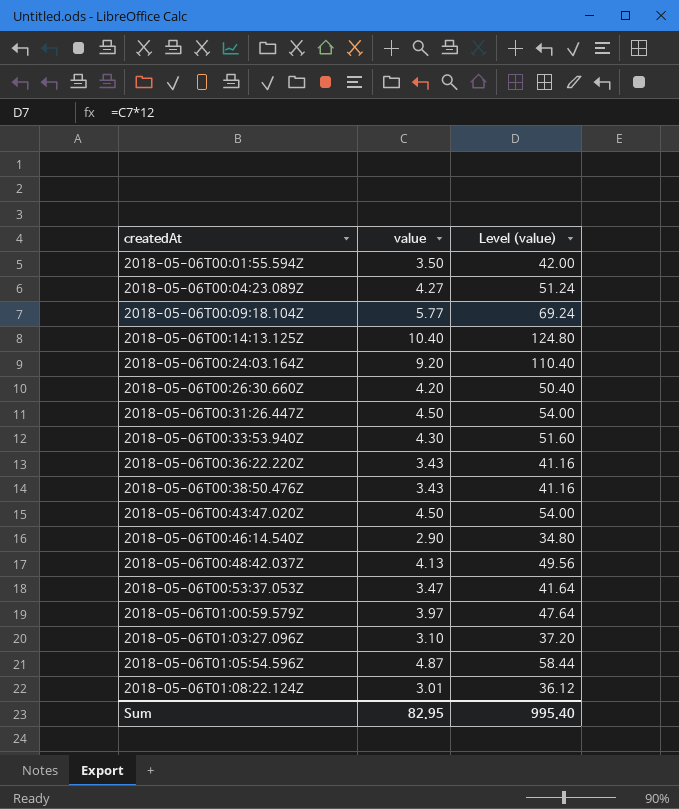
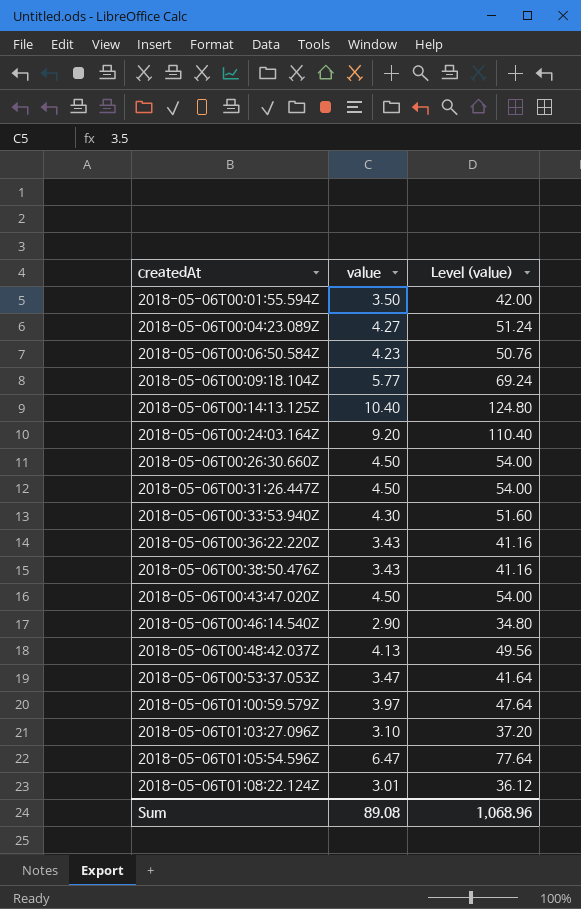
row 2018-05-06T00:06:50.584Z: none -> 4.23 | 50.76
2018-05-06T00:26:30.660Z | value: 4.20 -> 4.50
2018-05-06T00:26:30.660Z | Level (value): 50.40 -> 54.00
2018-05-06T01:05:54.596Z | value: 4.87 -> 6.47
2018-05-06T01:05:54.596Z | Level (value): 58.44 -> 77.64
Sum | value: 82.95 -> 89.08
Sum | Level (value): 995.40 -> 1,068.96

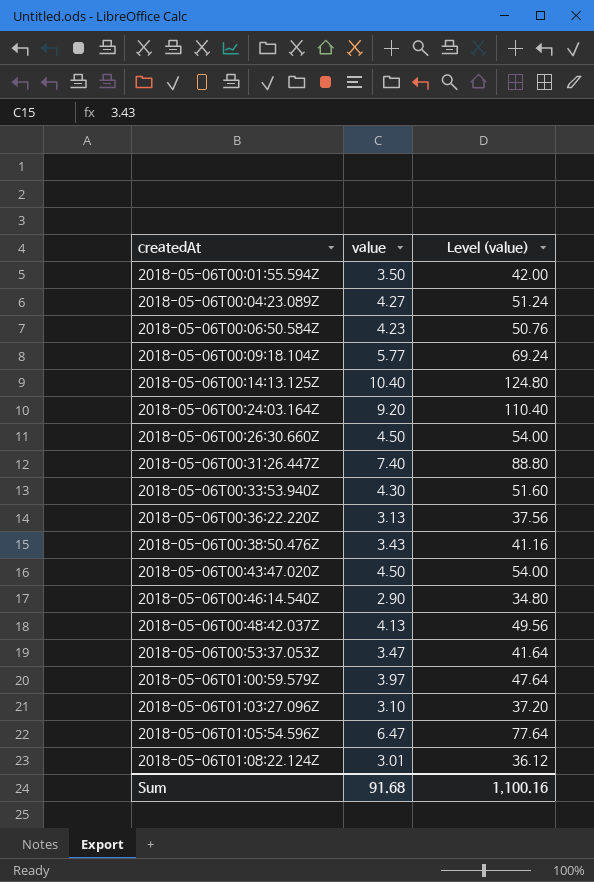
2018-05-06T00:31:26.447Z | value: 4.50 -> 7.40
2018-05-06T00:31:26.447Z | Level (value): 54.00 -> 88.80
2018-05-06T00:36:22.220Z | value: 3.43 -> 3.13
2018-05-06T00:36:22.220Z | Level (value): 41.16 -> 37.56
Sum | value: 89.08 -> 91.68
Sum | Level (value): 1,068.96 -> 1,100.16

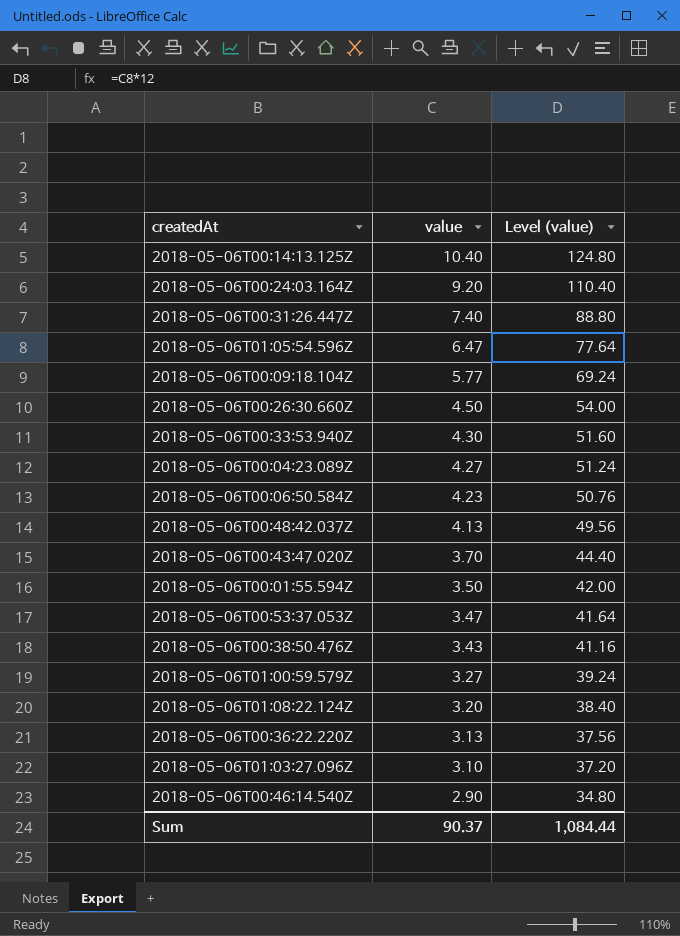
row order: createdAt ascending -> value descending
2018-05-06T00:43:47.020Z | value: 4.50 -> 3.70
2018-05-06T00:43:47.020Z | Level (value): 54.00 -> 44.40
2018-05-06T01:00:59.579Z | value: 3.97 -> 3.27
2018-05-06T01:00:59.579Z | Level (value): 47.64 -> 39.24
2018-05-06T01:08:22.124Z | value: 3.01 -> 3.20
2018-05-06T01:08:22.124Z | Level (value): 36.12 -> 38.40
Sum | value: 91.68 -> 90.37
Sum | Level (value): 1,100.16 -> 1,084.44

